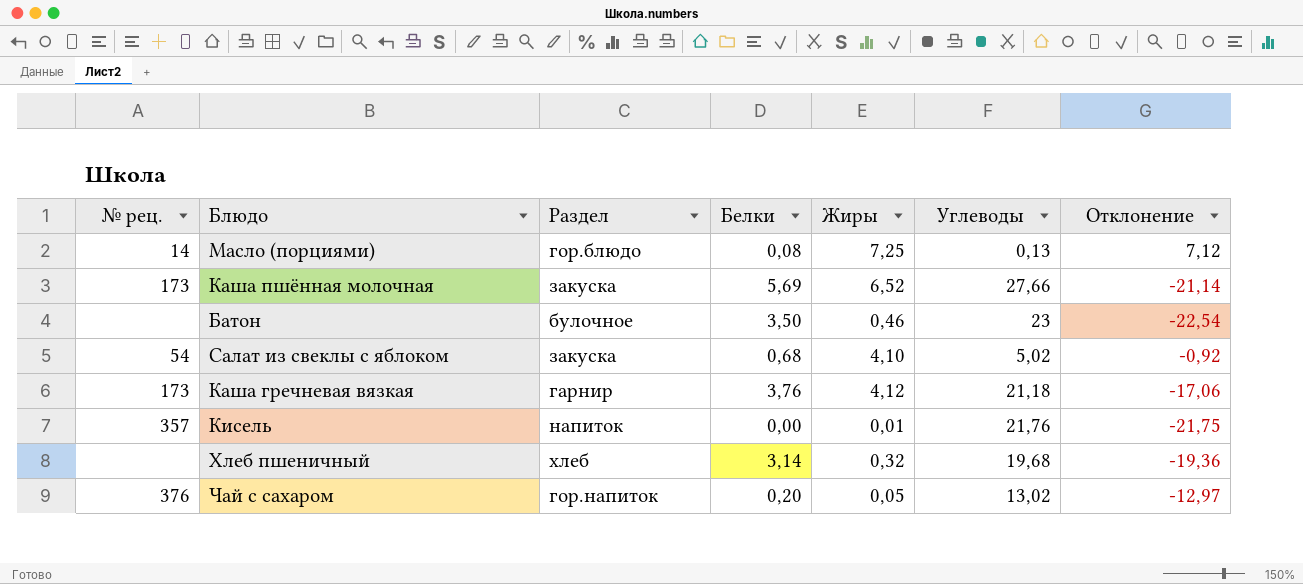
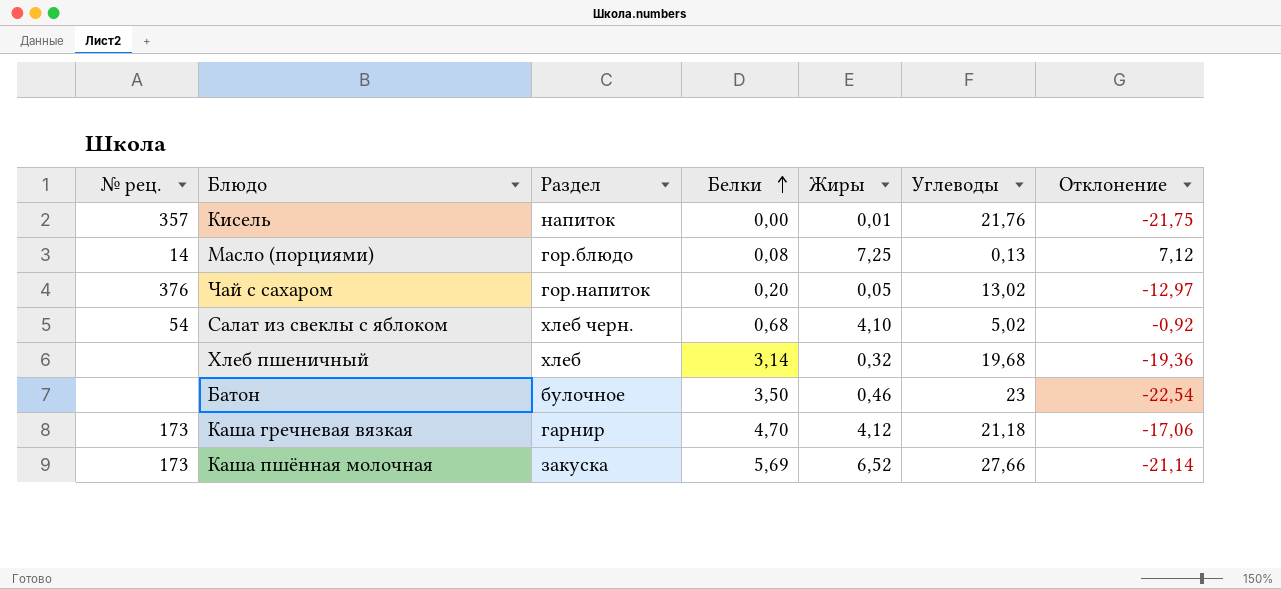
row order: none -> Белки ascending
Салат из свеклы с яблоком | Раздел: закуска -> хлеб черн.
Каша гречневая вязкая | Белки: 3,76 -> 4,70

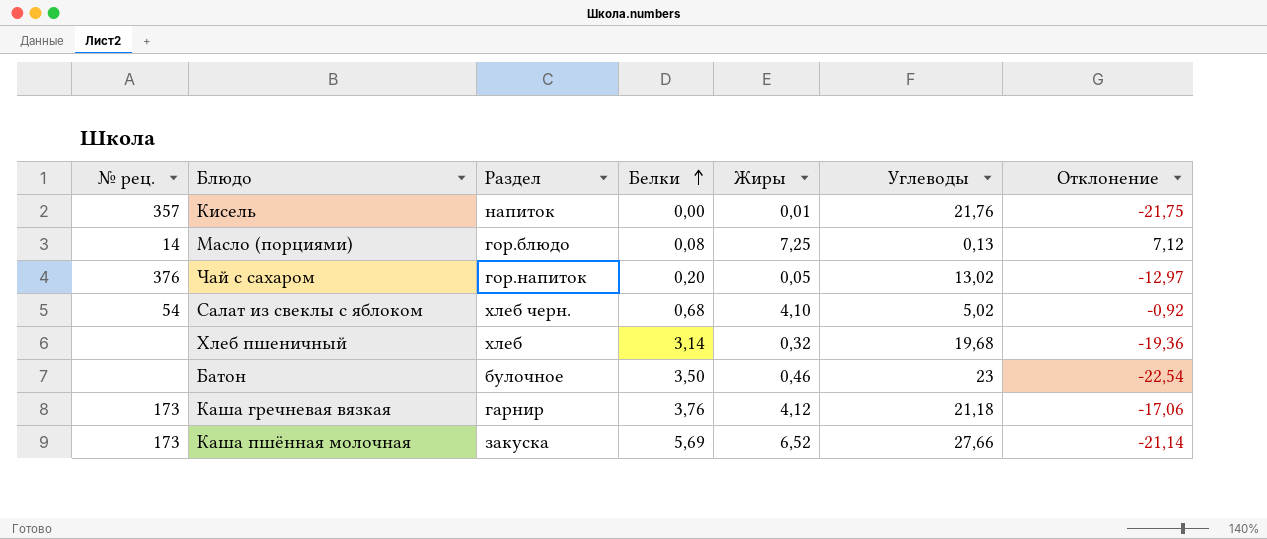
Каша гречневая вязкая | Белки: 4,70 -> 3,76

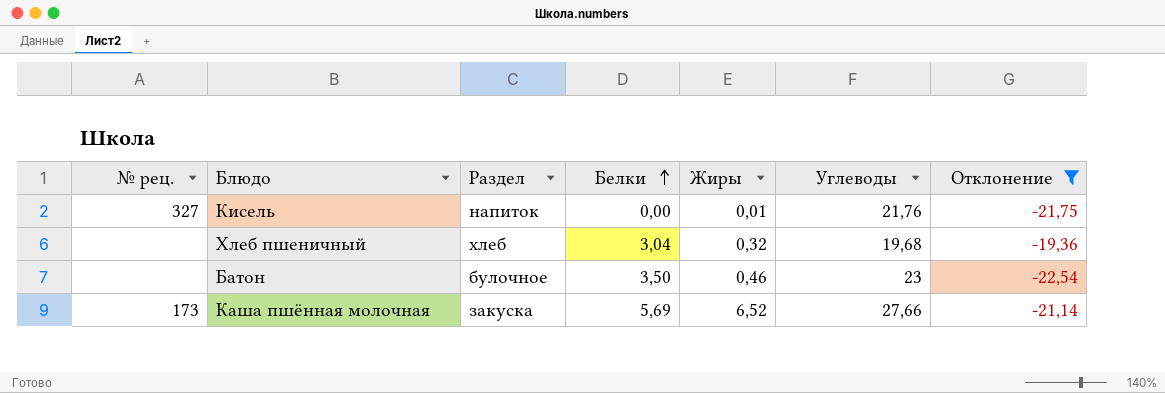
filter: none -> Отклонение <= -19,36
Кисель | № рец.: 357 -> 327
Хлеб пшеничный | Белки: 3,14 -> 3,04

